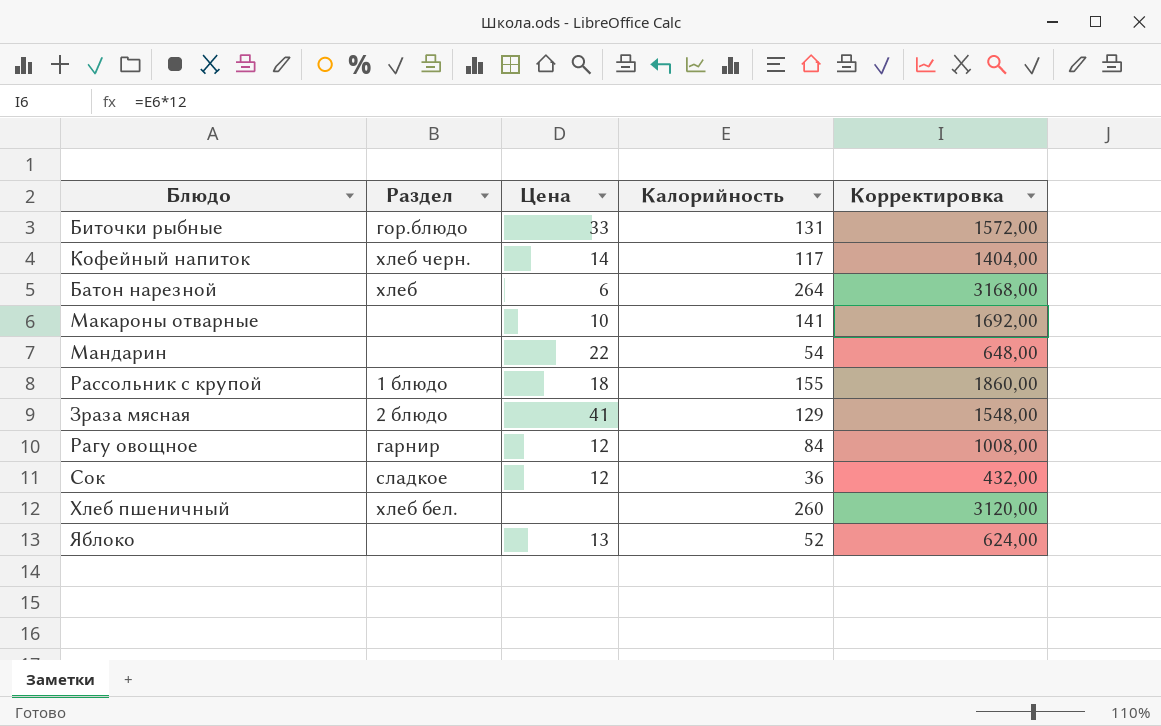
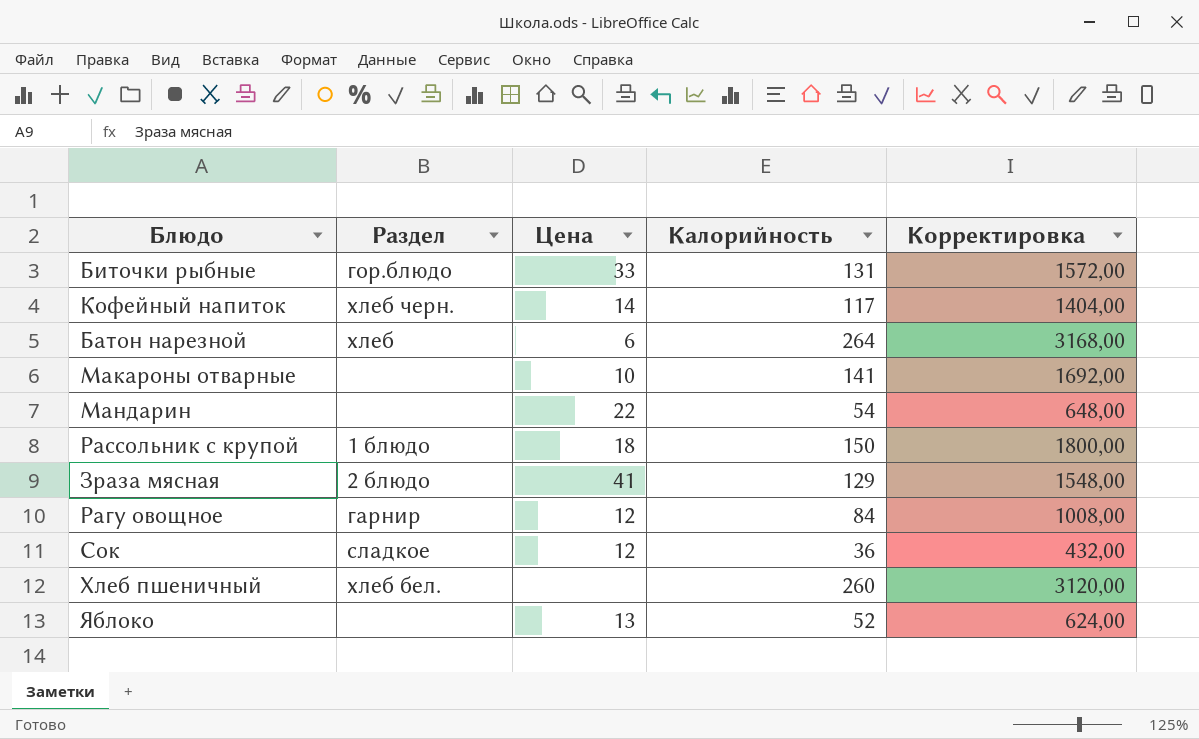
Рассольник с крупой | Калорийность: 155 -> 150
Рассольник с крупой | Корректировка: 1860,00 -> 1800,00

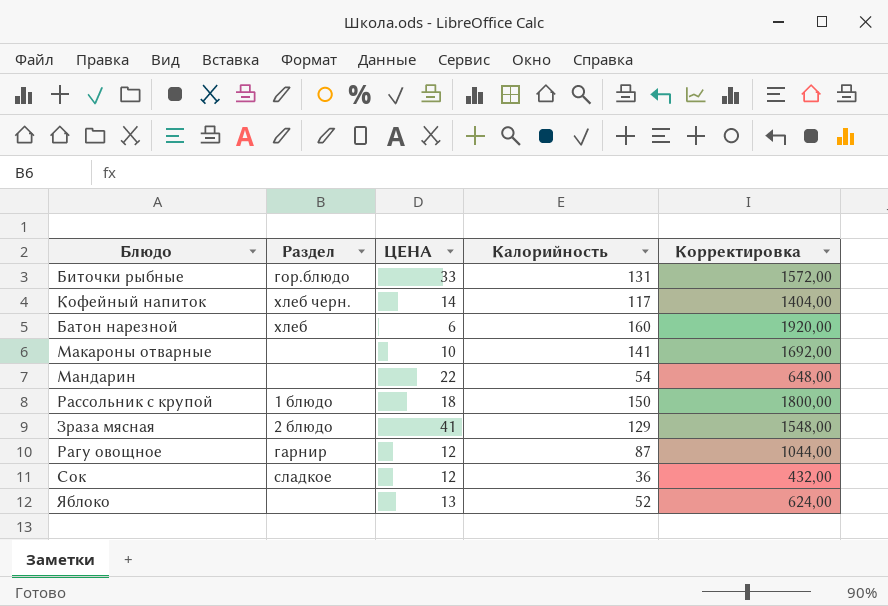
column name: Цена -> ЦЕНА
row Хлеб пшеничный: хлеб бел. | none | 260 | 3120,00 -> none
Батон нарезной | Калорийность: 264 -> 160
Батон нарезной | Корректировка: 3168,00 -> 1920,00
Рагу овощное | Калорийность: 84 -> 87
Рагу овощное | Корректировка: 1008,00 -> 1044,00

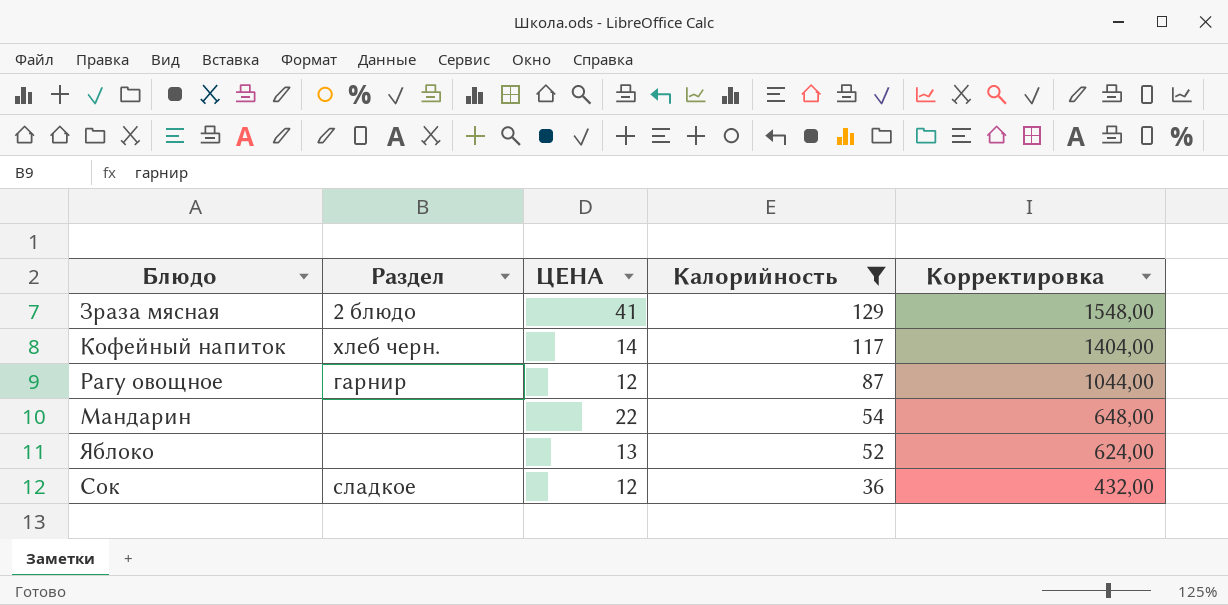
filter: none -> Калорийность <= 129
row order: none -> Калорийность descending

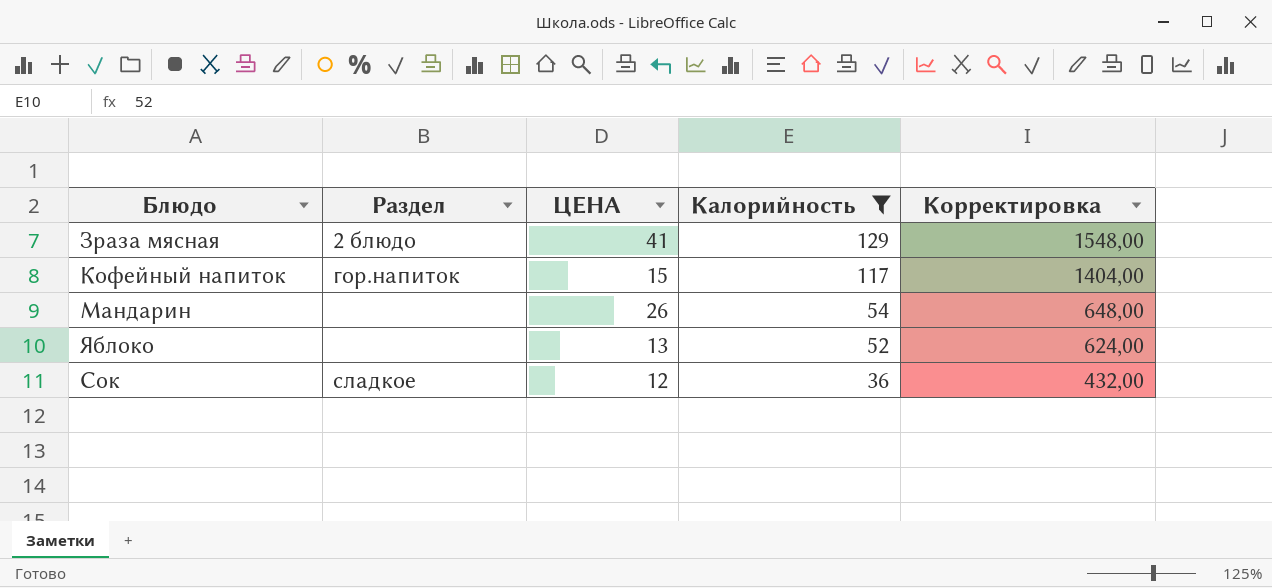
row Рагу овощное: гарнир | 12 | 87 | 1044,00 -> none
Кофейный напиток | Раздел: хлеб черн. -> гор.напиток
Кофейный напиток | ЦЕНА: 14 -> 15
Мандарин | ЦЕНА: 22 -> 26

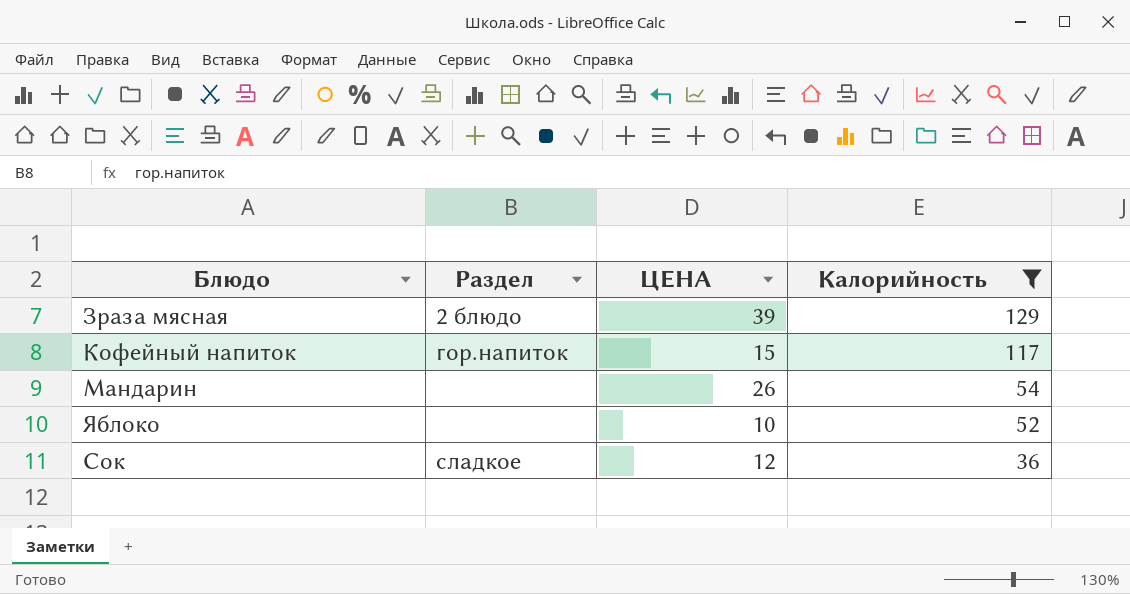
column Корректировка | formula: [Калорийность] * 12 -> none
Зраза мясная | ЦЕНА: 41 -> 39
Яблоко | ЦЕНА: 13 -> 10

